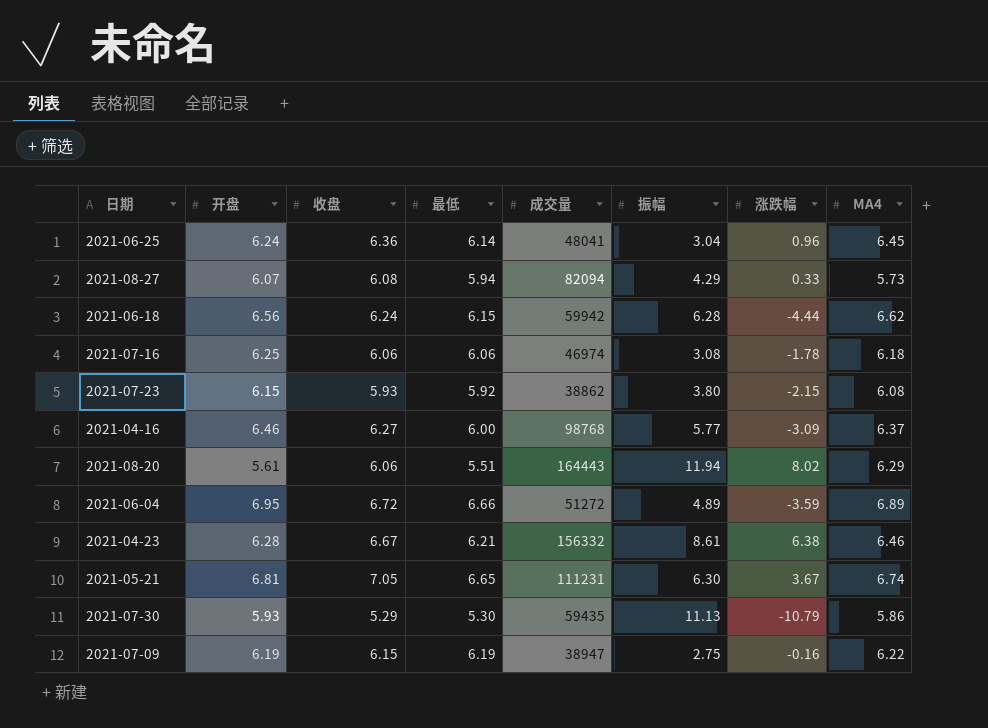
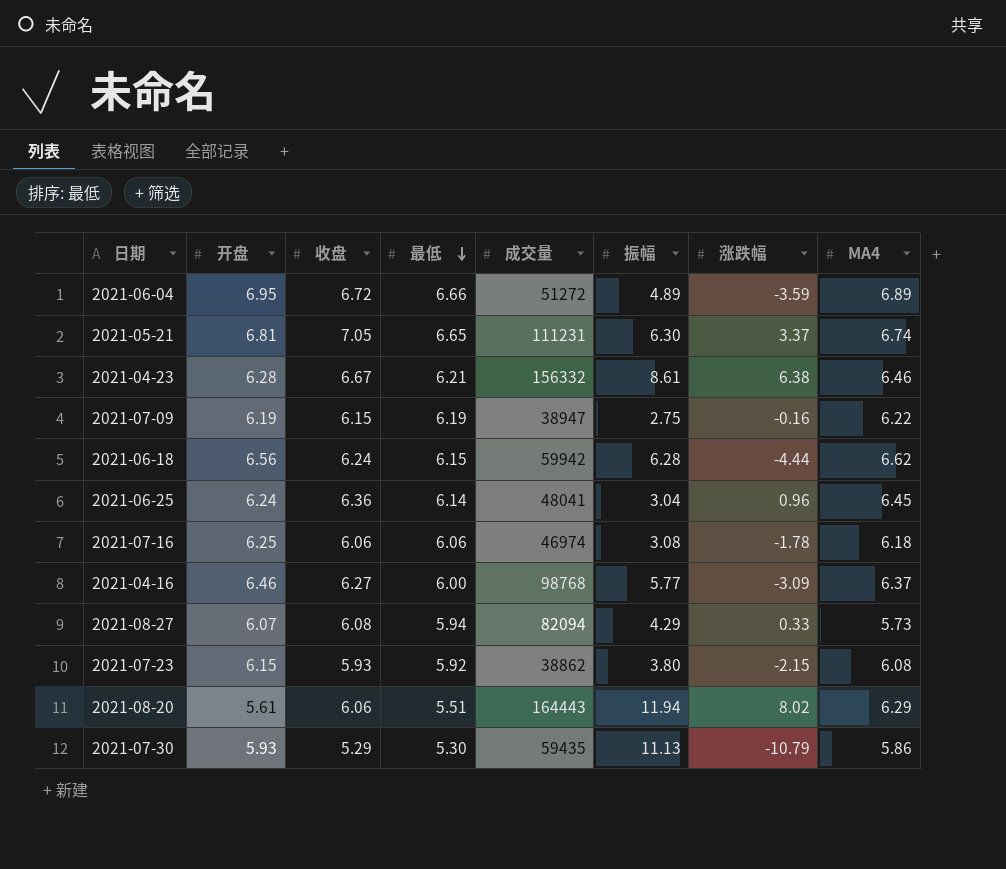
row order: none -> 最低 descending
2021-05-21 | 涨跌幅: 3.67 -> 3.37

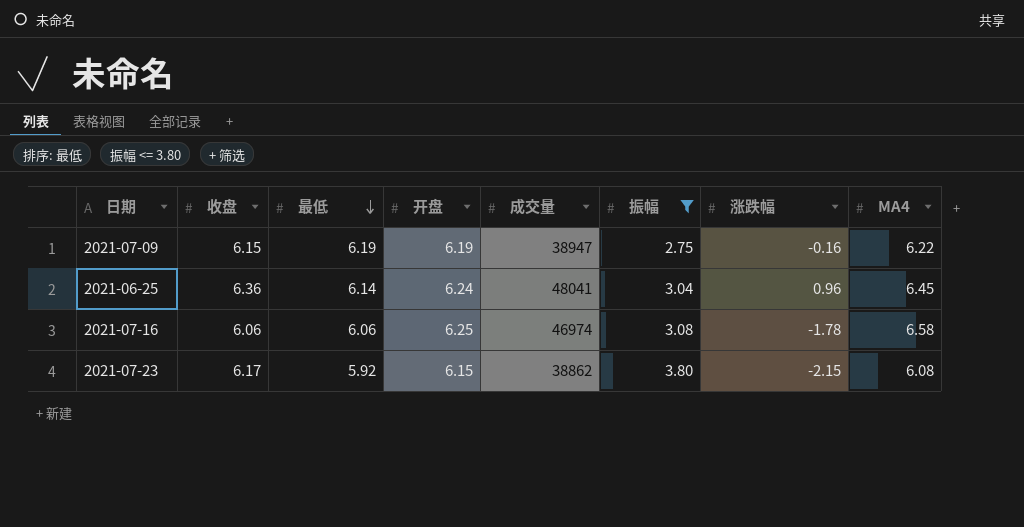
filter: none -> 振幅 <= 3.80
column 开盘 | position: 2 -> 4
2021-07-16 | MA4: 6.18 -> 6.58
2021-07-23 | 收盘: 5.93 -> 6.17

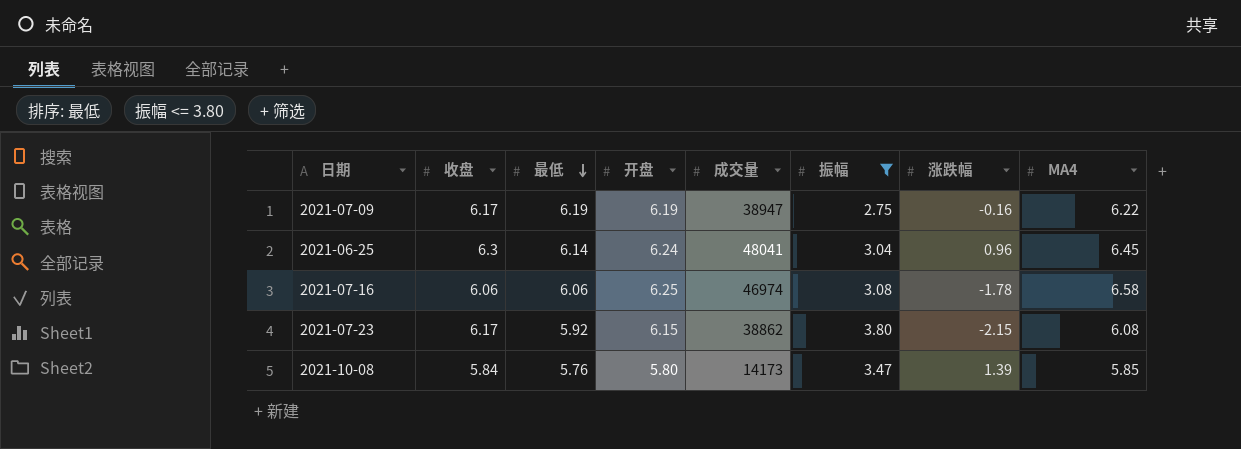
2021-07-09 | 收盘: 6.15 -> 6.17
2021-06-25 | 收盘: 6.36 -> 6.3
row 2021-10-08: none -> 5.84 | 5.76 | 5.80 | 14173 | 3.47 | 1.39 | 5.85

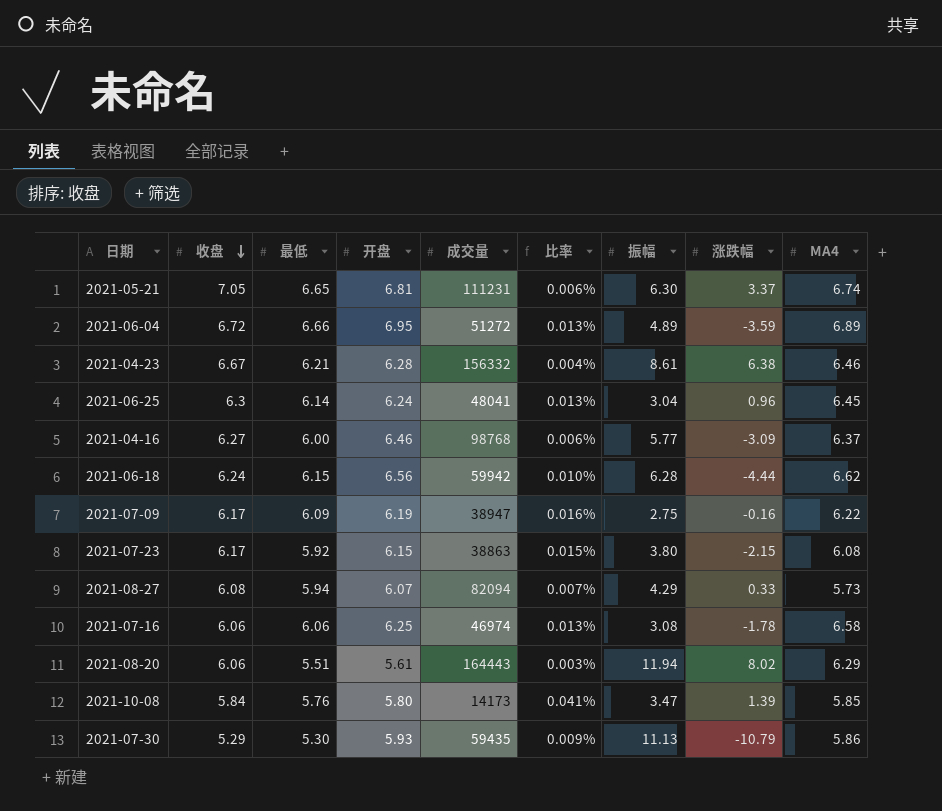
filter: 振幅 <= 3.80 -> none
row order: 最低 descending -> 收盘 descending
column 比率 | formula: none -> [最低] / [成交量]
2021-07-09 | 最低: 6.19 -> 6.09
2021-07-23 | 成交量: 38862 -> 38863

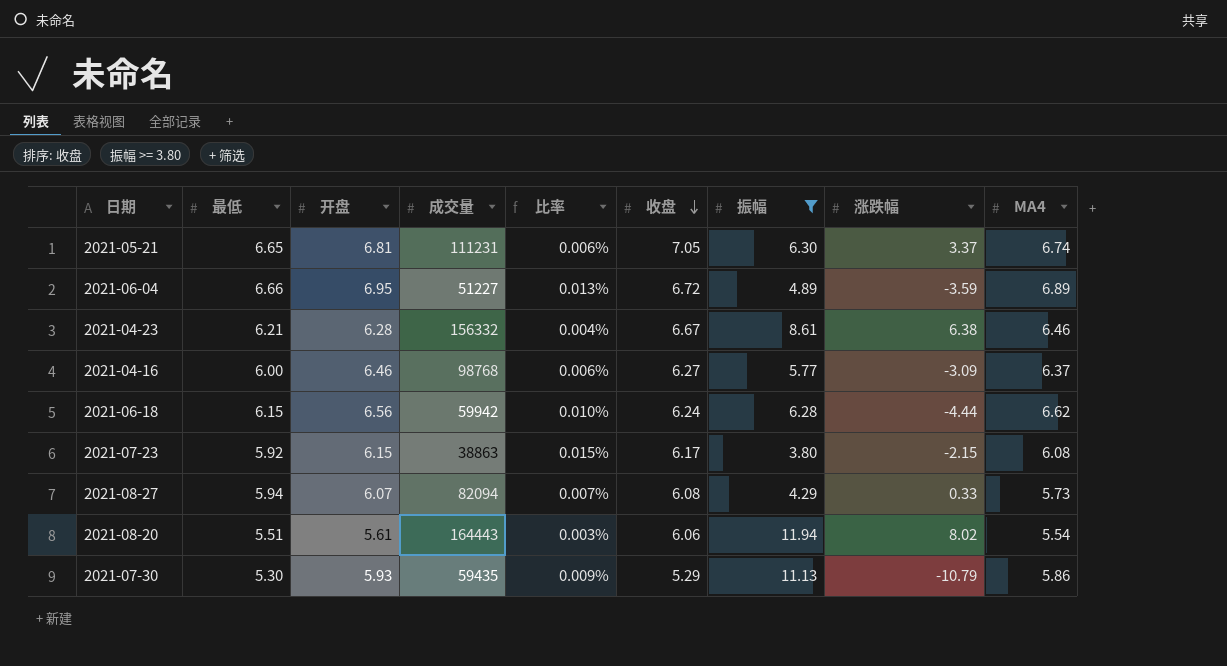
filter: none -> 振幅 >= 3.80
column 收盘 | position: 2 -> 6
2021-06-04 | 成交量: 51272 -> 51227
2021-08-20 | MA4: 6.29 -> 5.54

